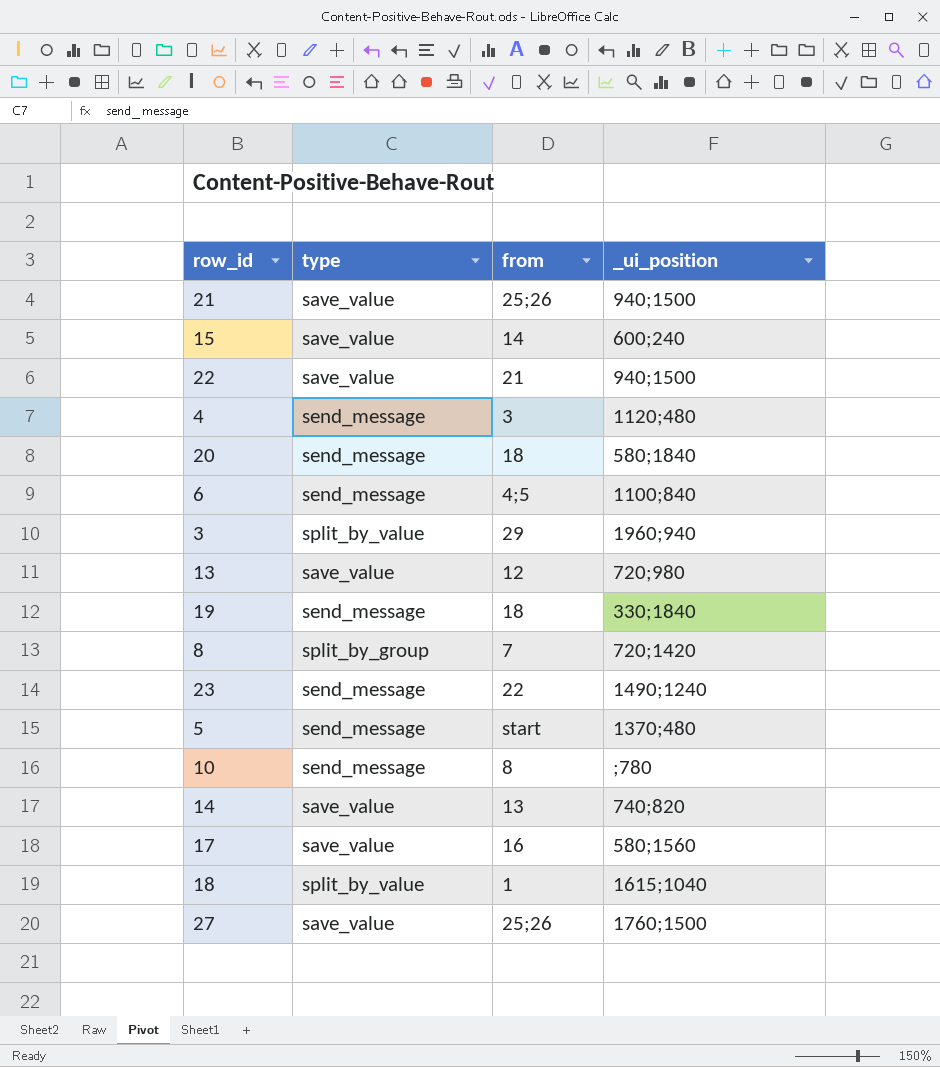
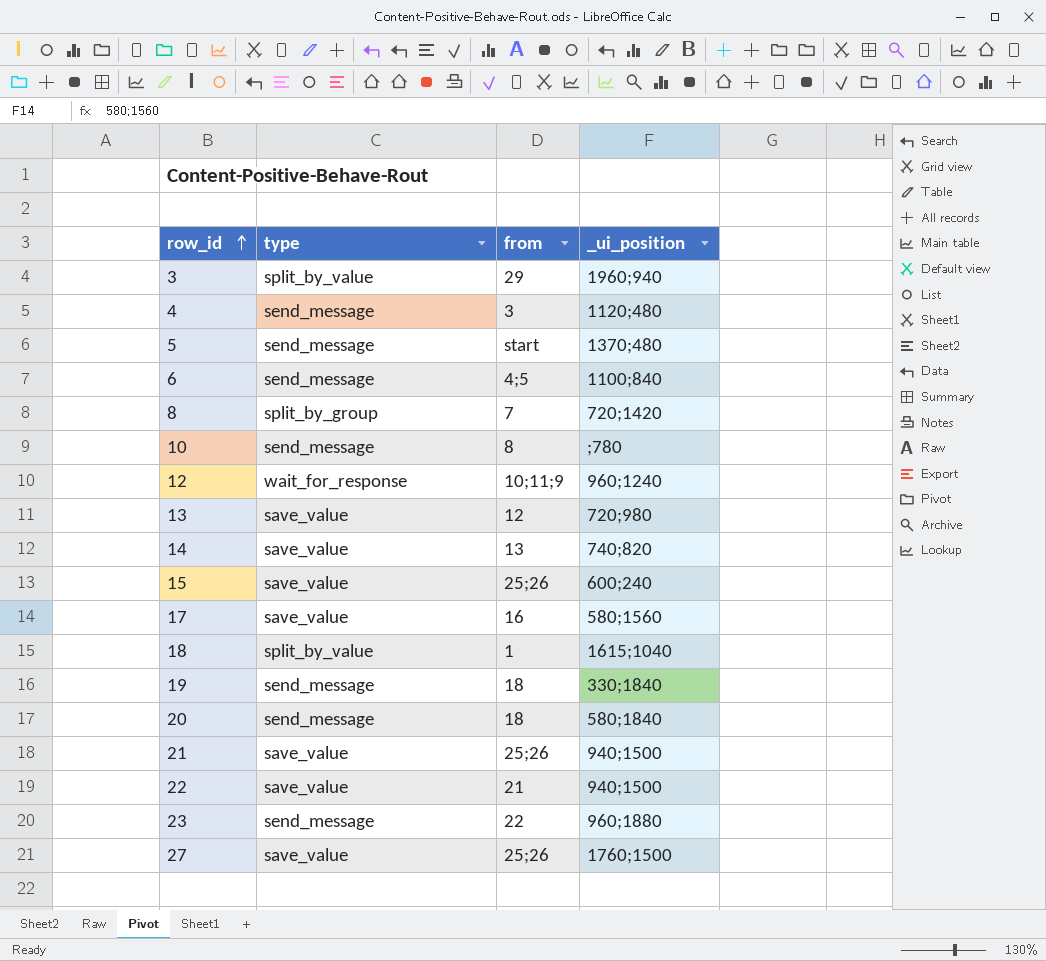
row order: none -> row_id ascending
row 12: none -> wait_for_response | 10;11;9 | 960;1240
15 | from: 14 -> 25;26
23 | _ui_position: 1490;1240 -> 960;1880

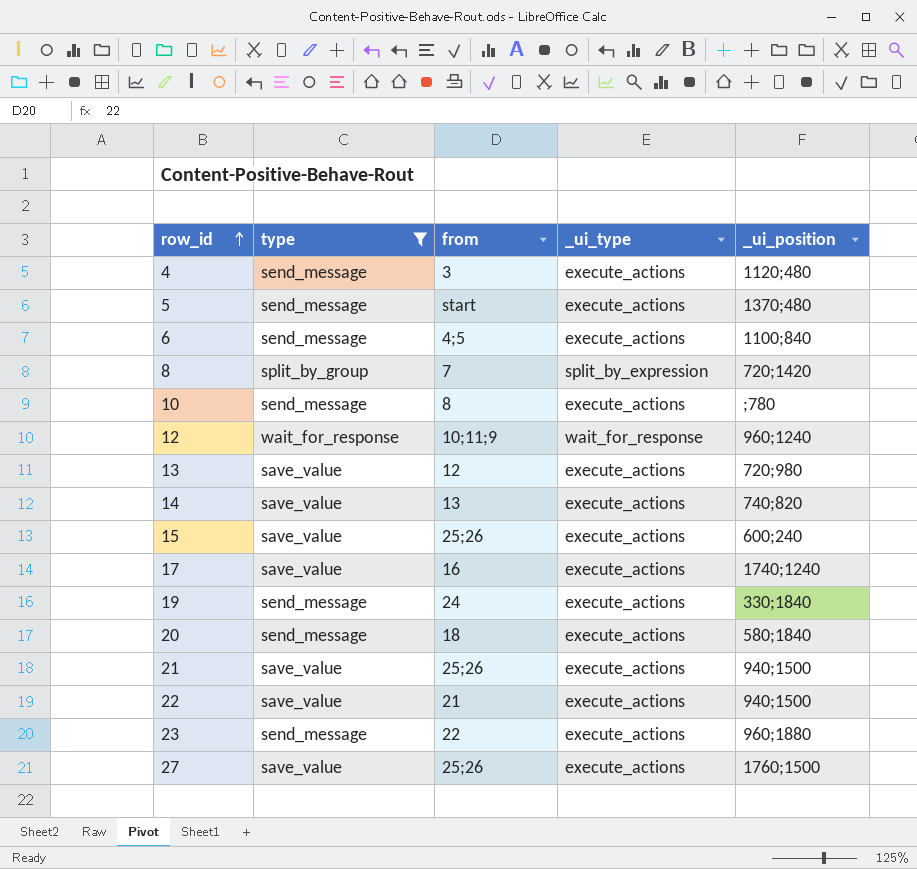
filter: none -> type != split_by_value
column _ui_type | position: none -> 4
17 | _ui_position: 580;1560 -> 1740;1240
19 | from: 18 -> 24

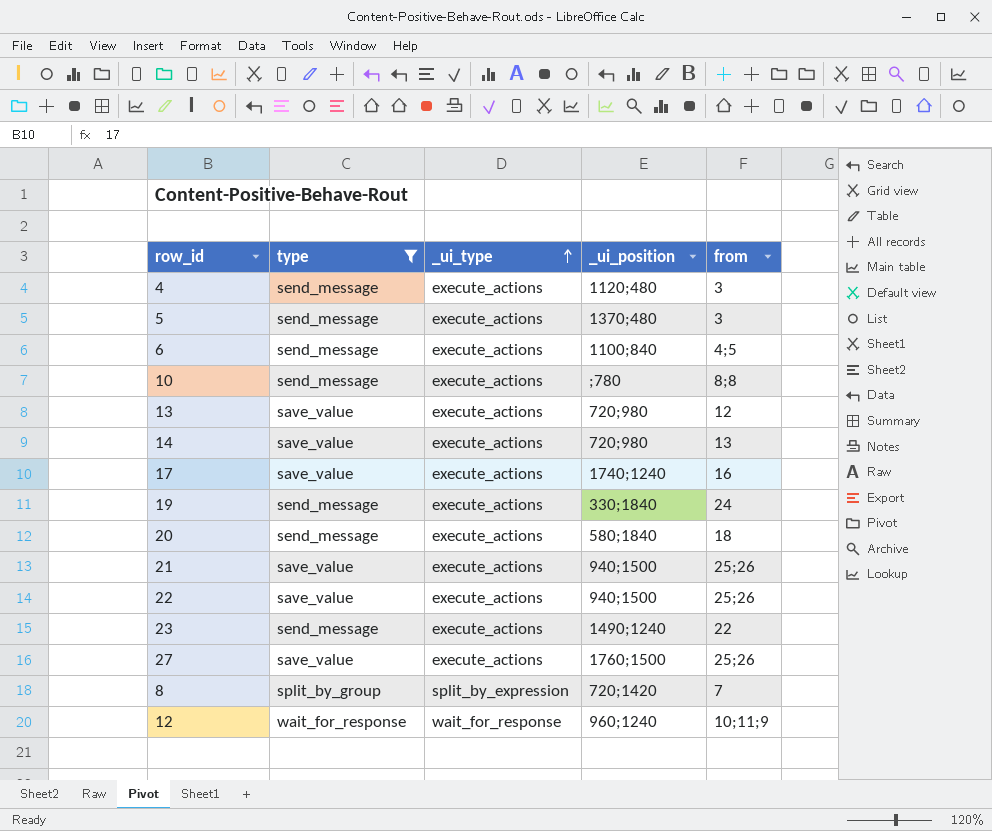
row order: row_id ascending -> _ui_type ascending
column from | position: 3 -> 5
row 15: save_value | 25;26 | execute_actions | 600;240 -> none
5 | from: start -> 3
10 | from: 8 -> 8;8
14 | _ui_position: 740;820 -> 720;980
22 | from: 21 -> 25;26
23 | _ui_position: 960;1880 -> 1490;1240

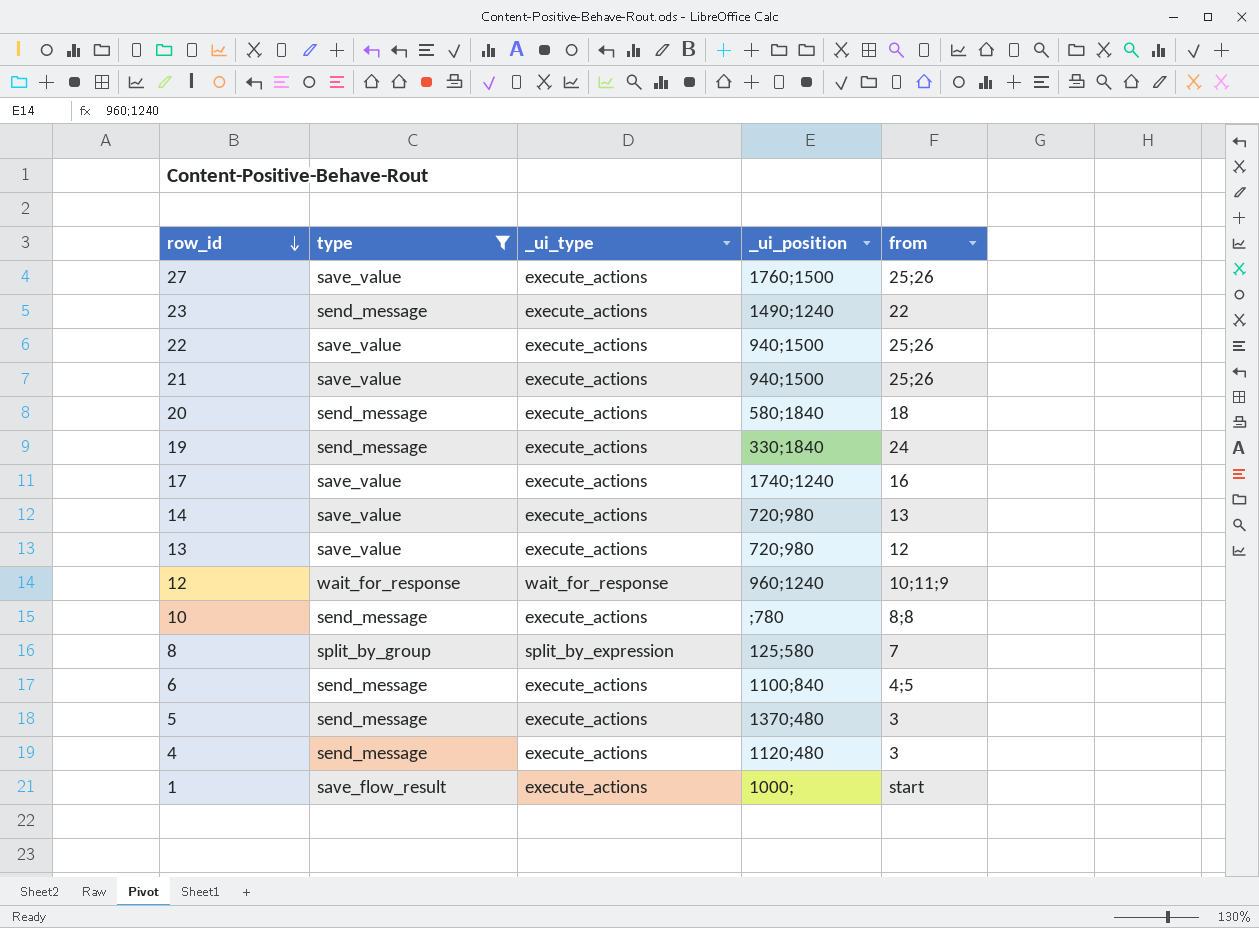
row order: _ui_type ascending -> row_id descending
8 | _ui_position: 720;1420 -> 125;580
row 1: none -> save_flow_result | execute_actions | 1000; | start

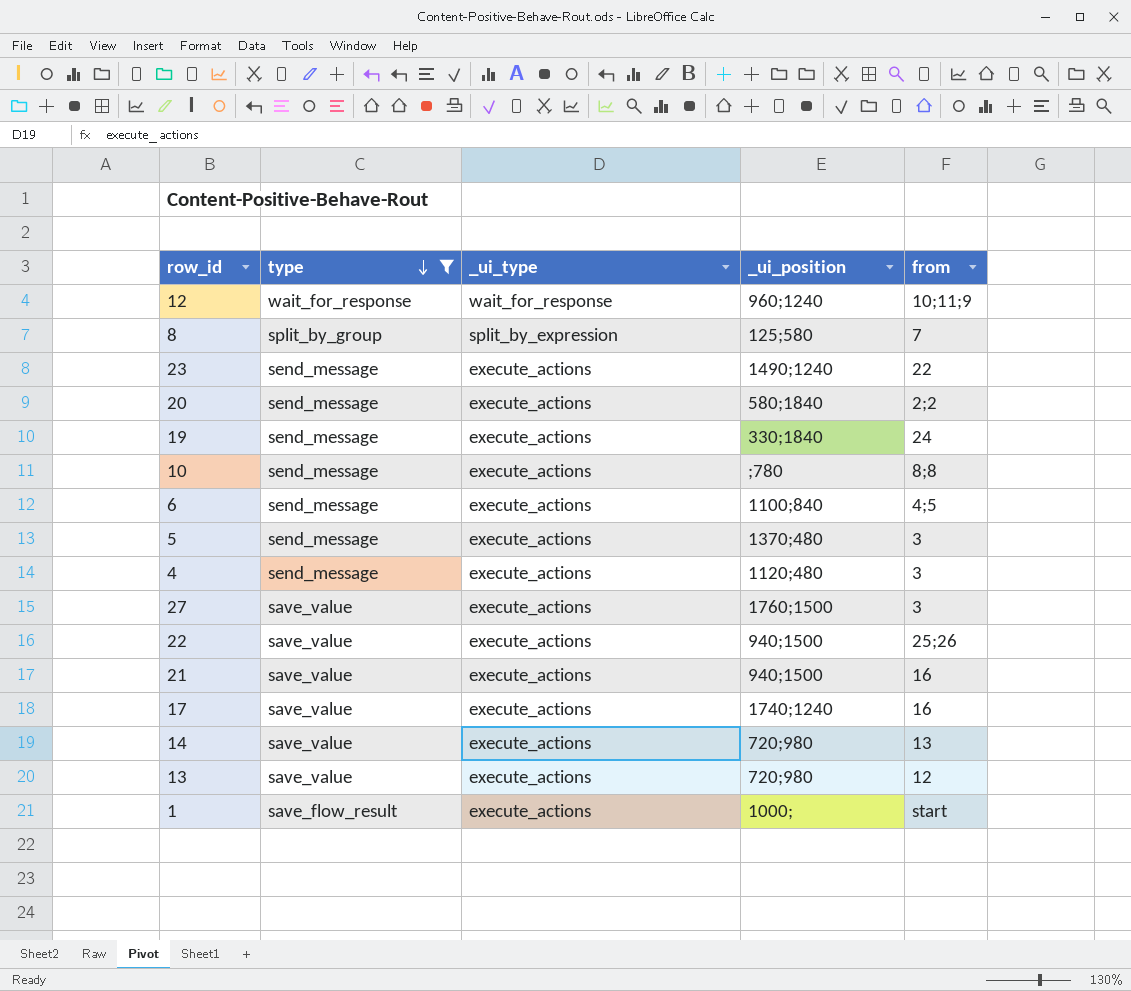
row order: row_id descending -> type descending
20 | from: 18 -> 2;2
27 | from: 25;26 -> 3
21 | from: 25;26 -> 16

